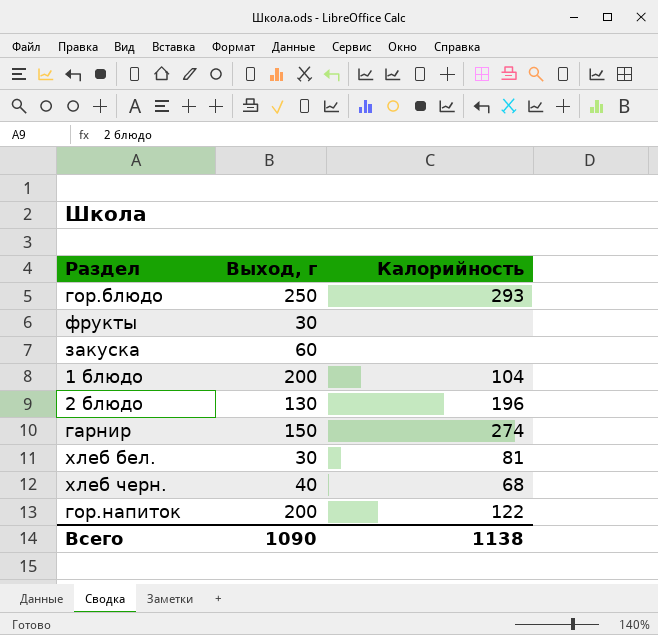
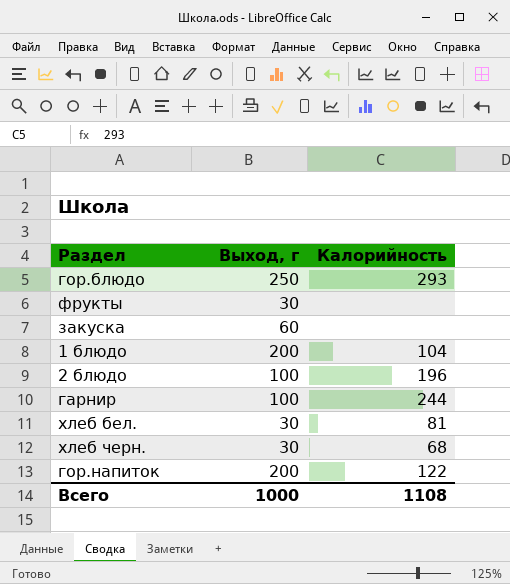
2 блюдо | Выход, г: 130 -> 100
гарнир | Выход, г: 150 -> 100
гарнир | Калорийность: 274 -> 244
хлеб черн. | Выход, г: 40 -> 30
Всего | Выход, г: 1090 -> 1000
Всего | Калорийность: 1138 -> 1108

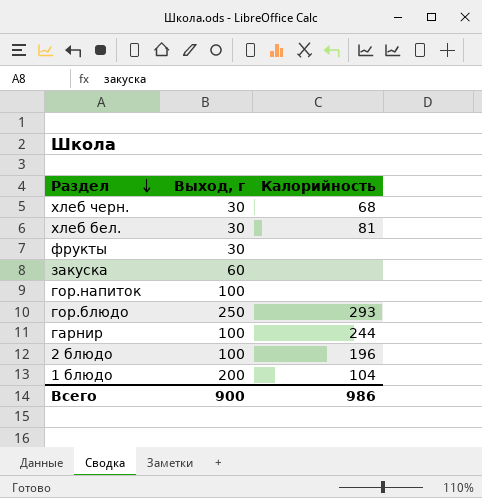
row order: none -> Раздел descending
гор.напиток | Выход, г: 200 -> 100
гор.напиток | Калорийность: 122 -> none
Всего | Выход, г: 1000 -> 900
Всего | Калорийность: 1108 -> 986

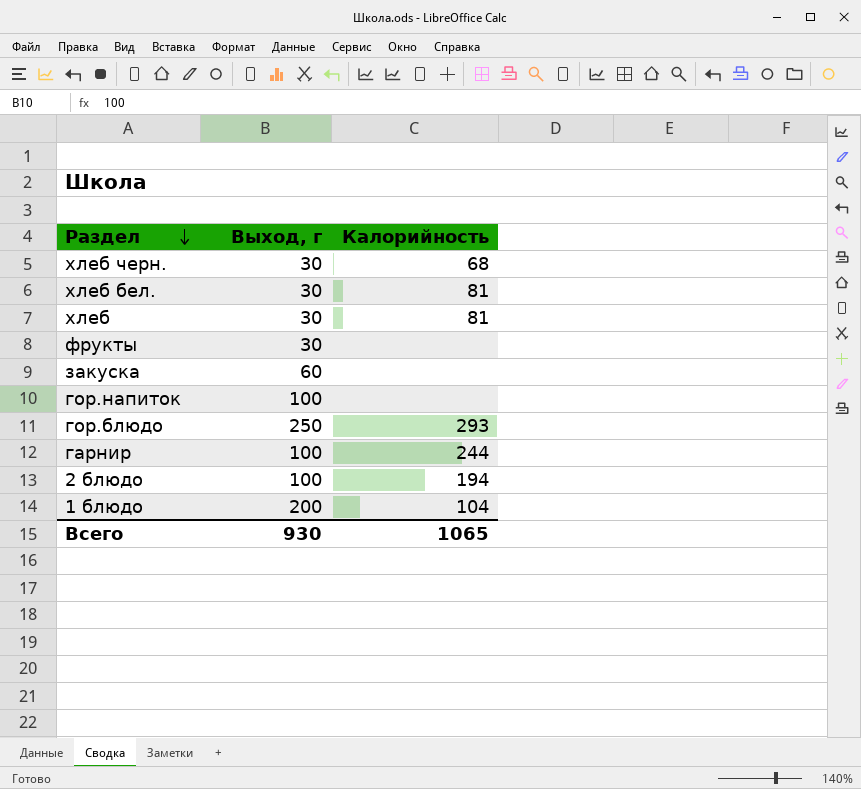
row хлеб: none -> 30 | 81
2 блюдо | Калорийность: 196 -> 194
Всего | Выход, г: 900 -> 930
Всего | Калорийность: 986 -> 1065

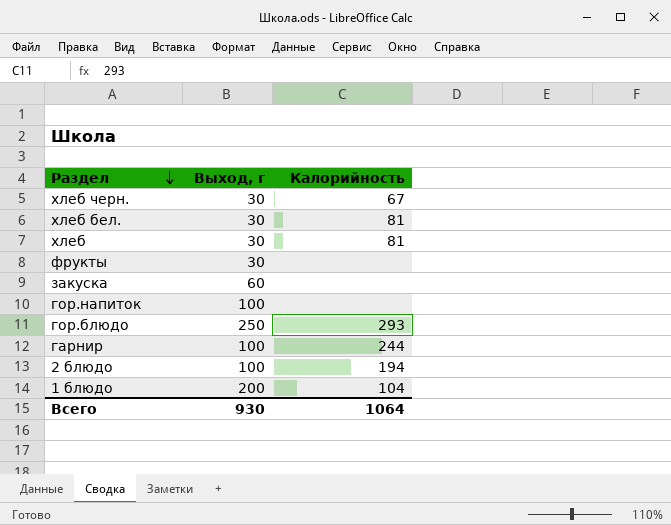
хлеб черн. | Калорийность: 68 -> 67
Всего | Калорийность: 1065 -> 1064

